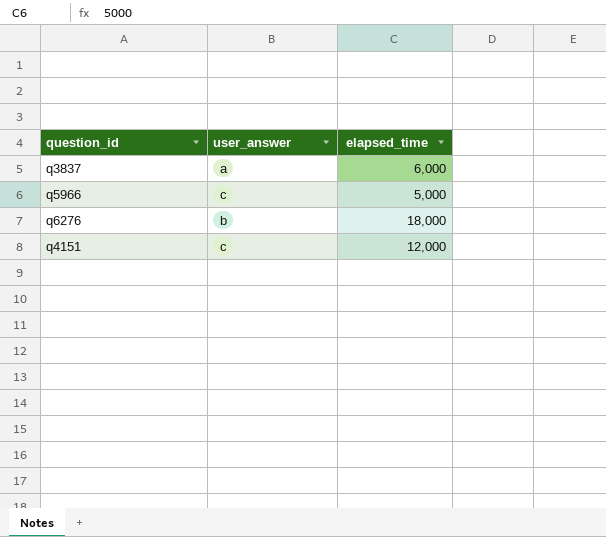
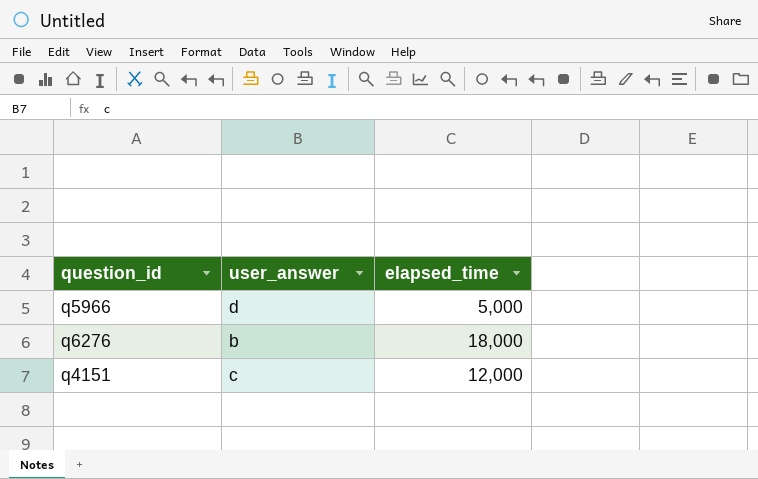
row q3837: a | 6,000 -> none
q5966 | user_answer: c -> d

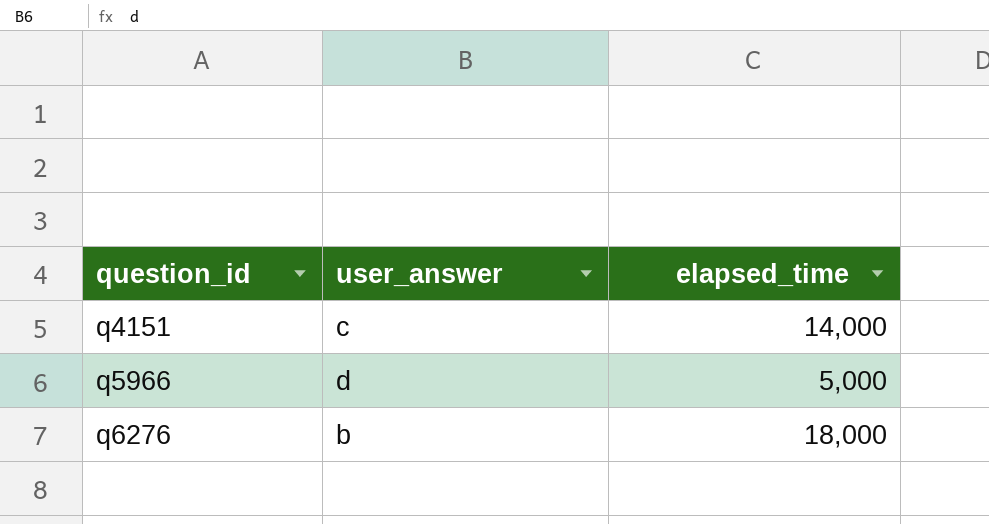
row order: none -> question_id ascending
q4151 | elapsed_time: 12,000 -> 14,000

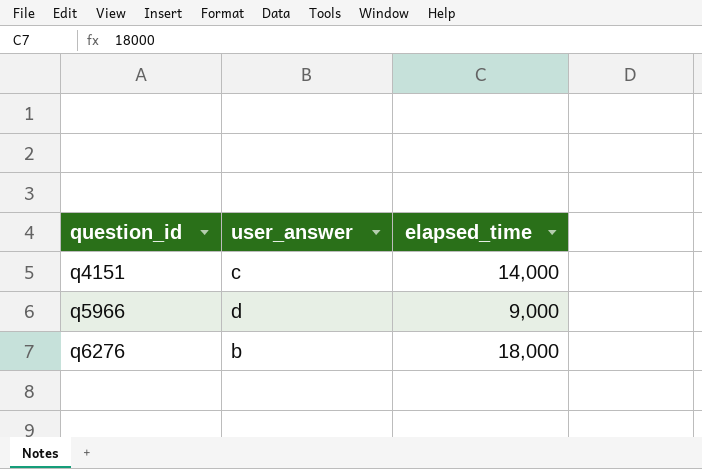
q5966 | elapsed_time: 5,000 -> 9,000

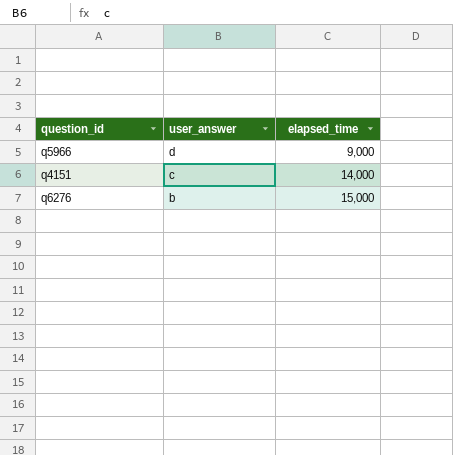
row order: question_id ascending -> user_answer descending
q6276 | elapsed_time: 18,000 -> 15,000

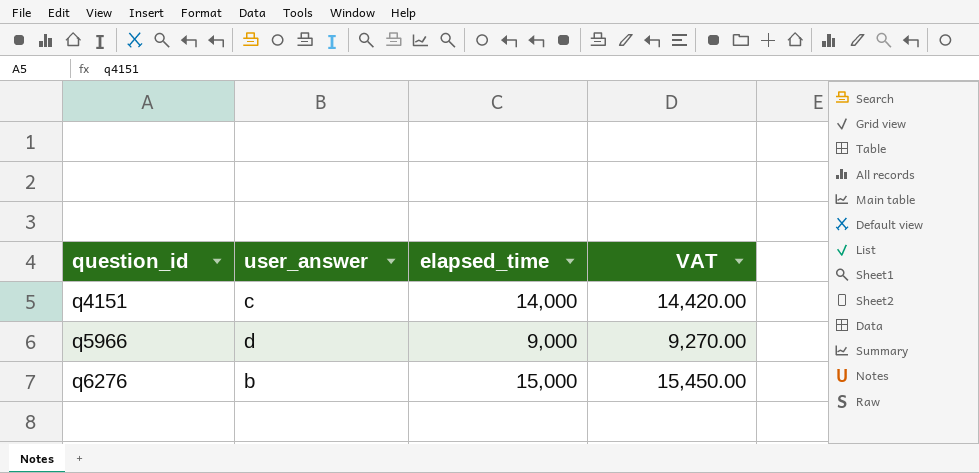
row order: user_answer descending -> question_id ascending
column VAT | formula: none -> [elapsed_time] * 1.03

